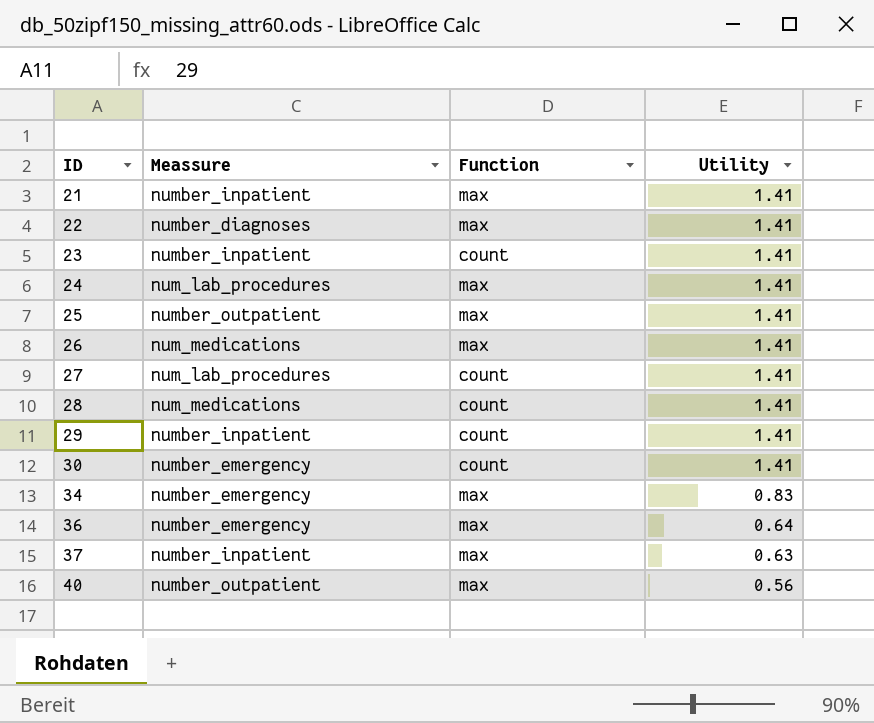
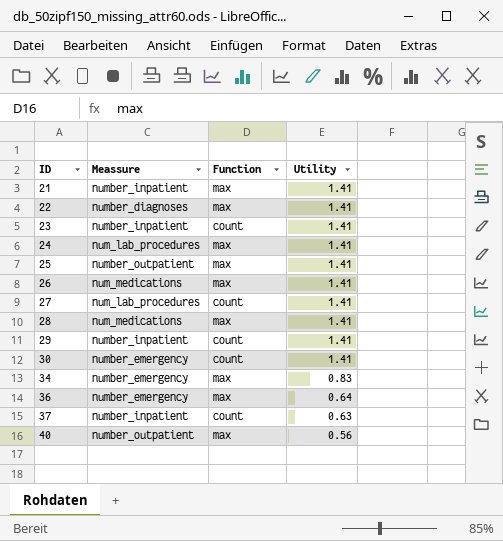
28 | Function: count -> max
37 | Function: max -> count

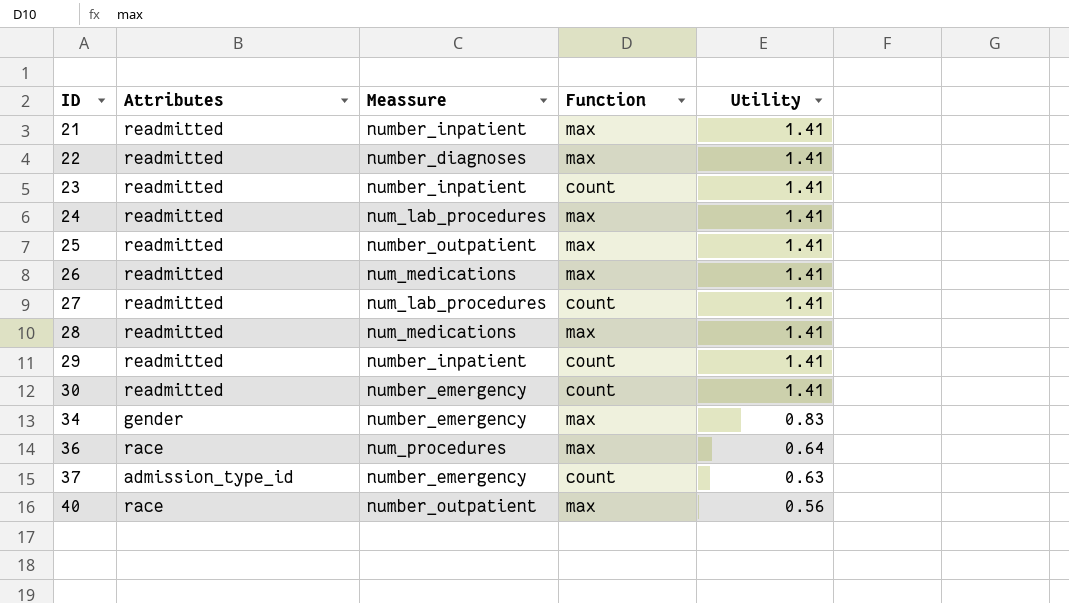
column Attributes | position: none -> 2
36 | Meassure: number_emergency -> num_procedures
37 | Meassure: number_inpatient -> number_emergency

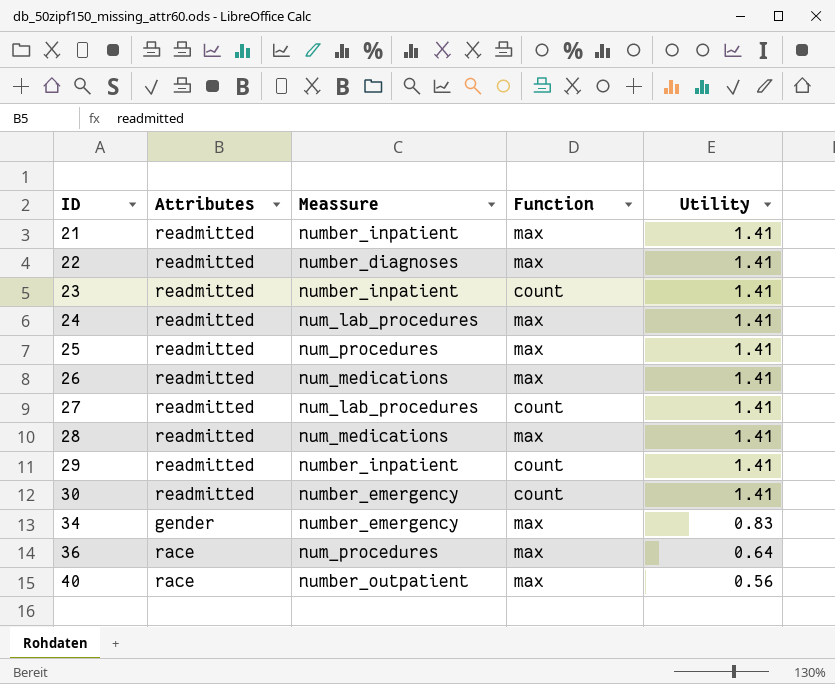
row 37: admission_type_id | number_emergency | count | 0.63 -> none
25 | Meassure: number_outpatient -> num_procedures

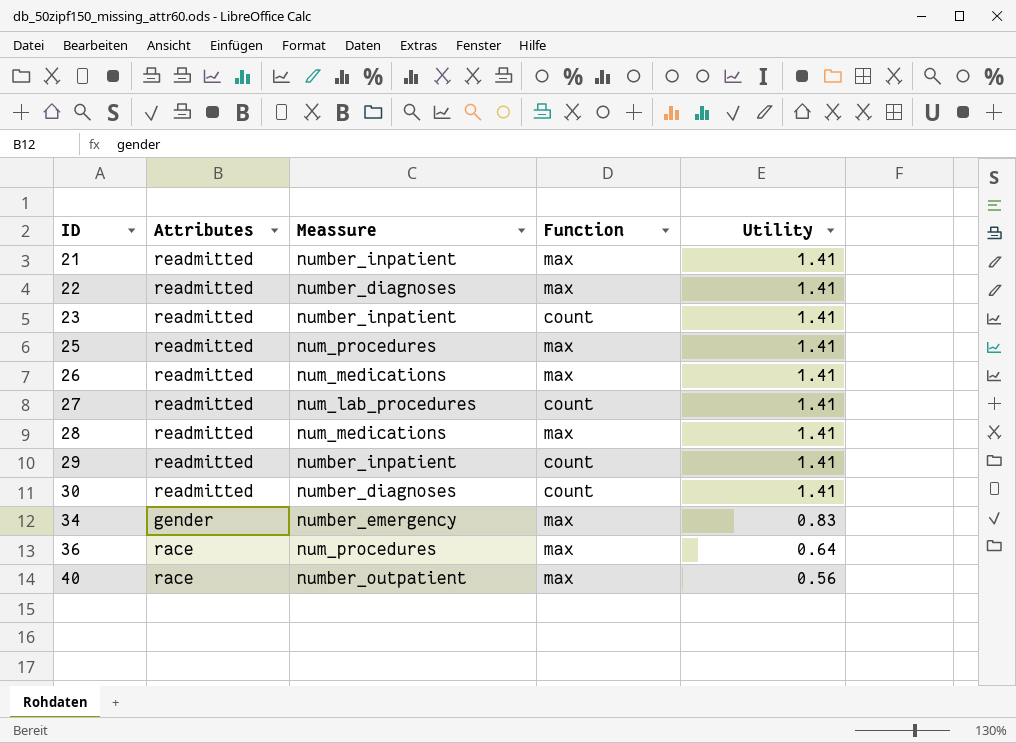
row 24: readmitted | num_lab_procedures | max | 1.41 -> none
30 | Meassure: number_emergency -> number_diagnoses

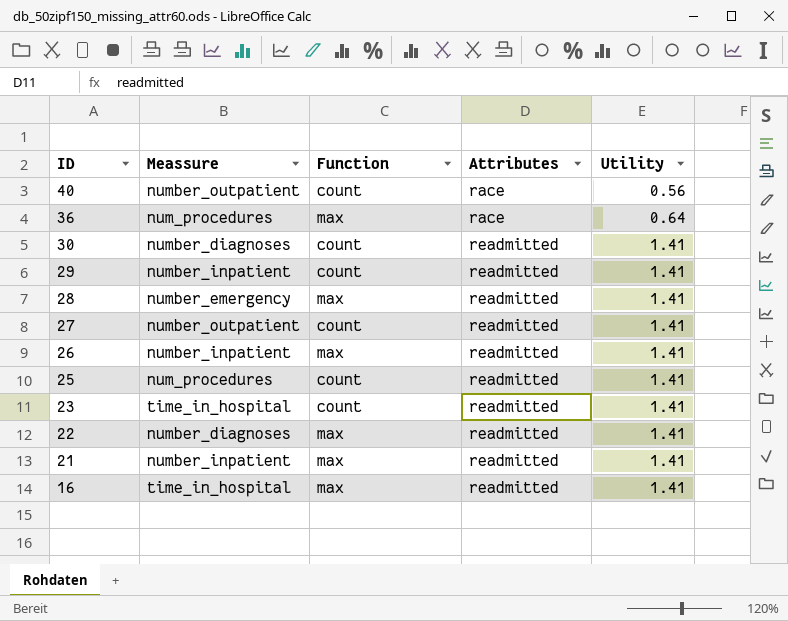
row order: ID ascending -> ID descending
column Attributes | position: 2 -> 4
row 34: gender | number_emergency | max | 0.83 -> none
40 | Function: max -> count
28 | Meassure: num_medications -> number_emergency
27 | Meassure: num_lab_procedures -> number_outpatient
26 | Meassure: num_medications -> number_inpatient
25 | Function: max -> count
23 | Meassure: number_inpatient -> time_in_hospital
row 16: none -> time_in_hospital | max | readmitted | 1.41

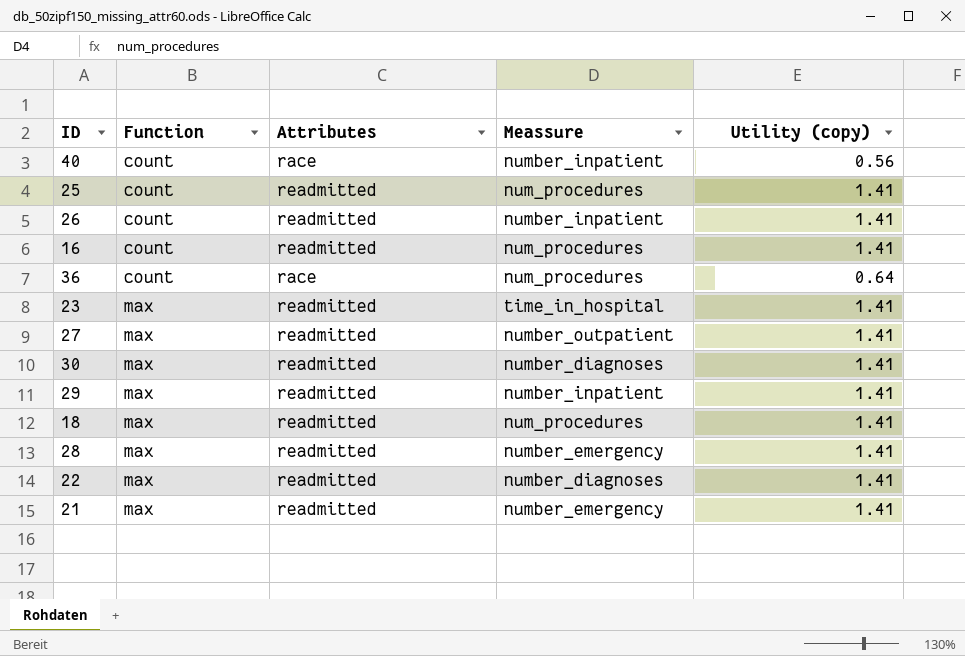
row order: ID descending -> Function ascending
column Meassure | position: 2 -> 4
column name: Utility -> Utility (copy)
40 | Meassure: number_outpatient -> number_inpatient
26 | Function: max -> count
16 | Function: max -> count
16 | Meassure: time_in_hospital -> num_procedures
36 | Function: max -> count
23 | Function: count -> max
27 | Function: count -> max
30 | Function: count -> max
29 | Function: count -> max
row 18: none -> max | readmitted | num_procedures | 1.41
21 | Meassure: number_inpatient -> number_emergency

